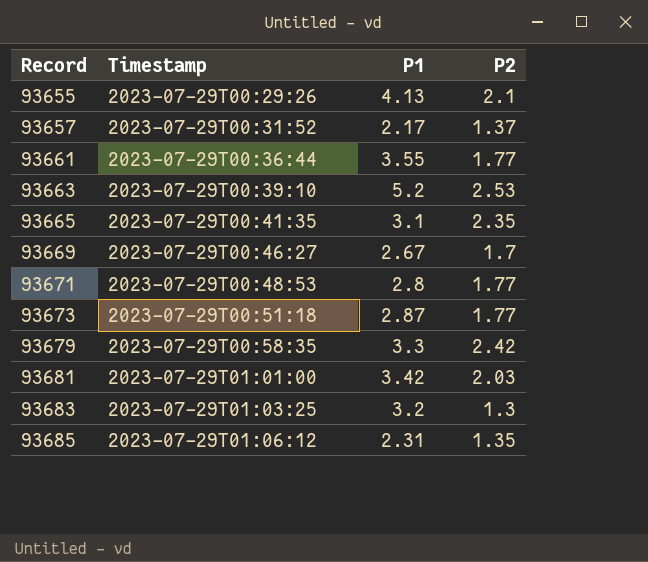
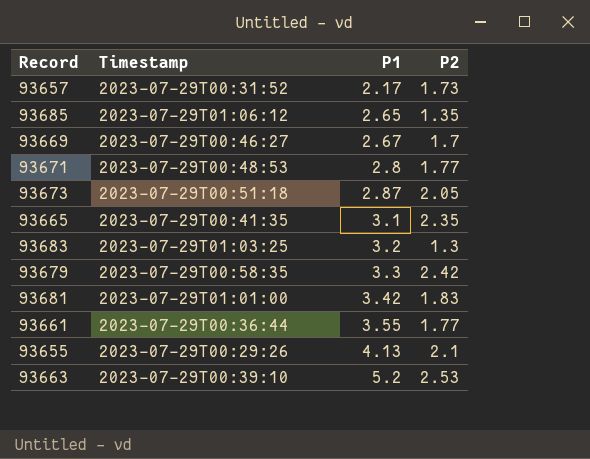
row order: Record ascending -> P1 ascending
93657 | P2: 1.37 -> 1.73
93685 | P1: 2.31 -> 2.65
93673 | P2: 1.77 -> 2.05
93681 | P2: 2.03 -> 1.83

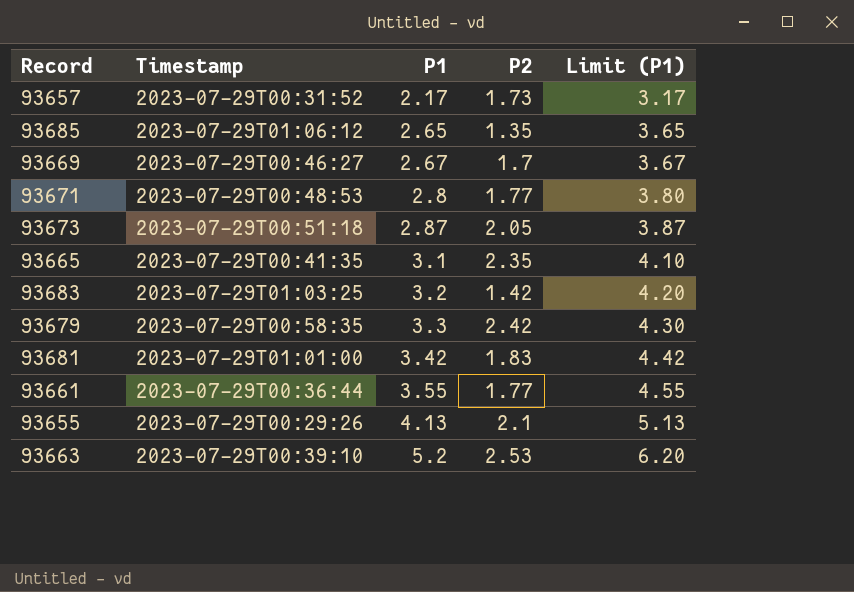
column Limit (P1) | formula: none -> [P1] + 1
93683 | P2: 1.3 -> 1.42

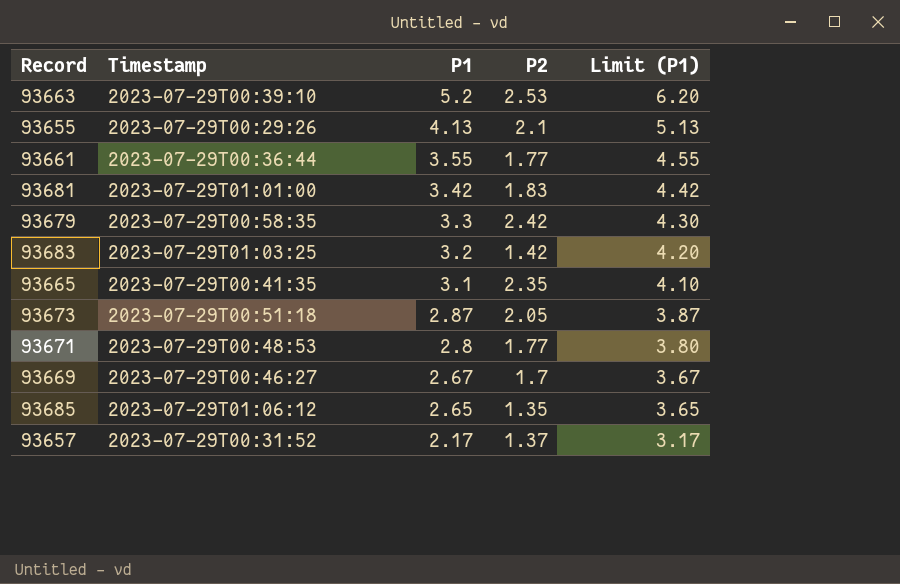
row order: P1 ascending -> P1 descending
93657 | P2: 1.73 -> 1.37

